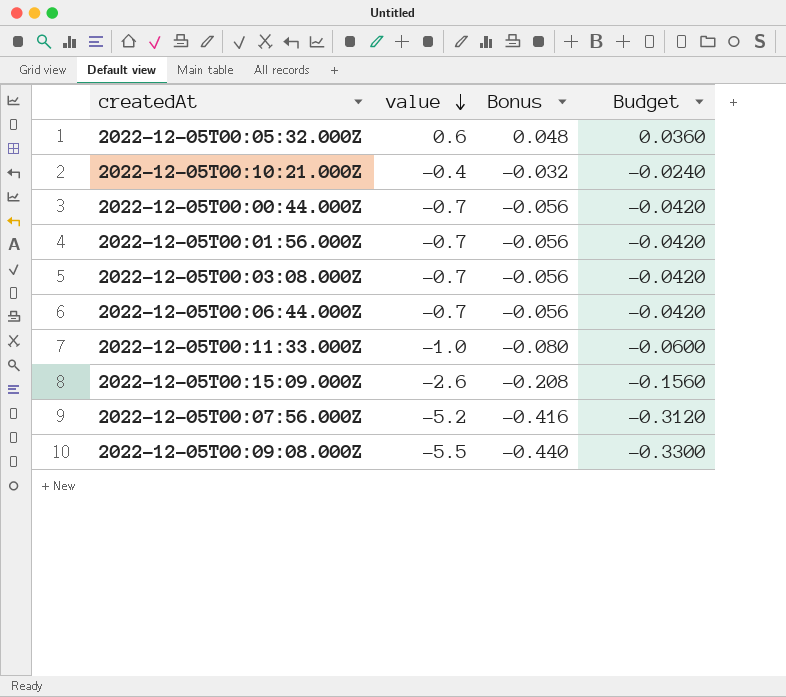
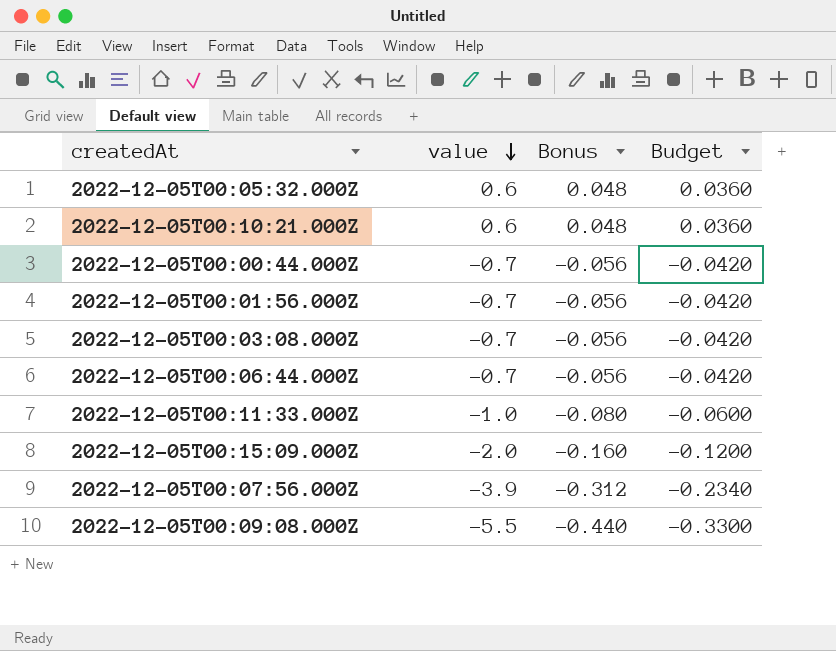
2022-12-05T00:10:21.000Z | value: -0.4 -> 0.6
2022-12-05T00:10:21.000Z | Bonus: -0.032 -> 0.048
2022-12-05T00:10:21.000Z | Budget: -0.0240 -> 0.0360
2022-12-05T00:15:09.000Z | value: -2.6 -> -2.0
2022-12-05T00:15:09.000Z | Bonus: -0.208 -> -0.160
2022-12-05T00:15:09.000Z | Budget: -0.1560 -> -0.1200
2022-12-05T00:07:56.000Z | value: -5.2 -> -3.9
2022-12-05T00:07:56.000Z | Bonus: -0.416 -> -0.312
2022-12-05T00:07:56.000Z | Budget: -0.3120 -> -0.2340

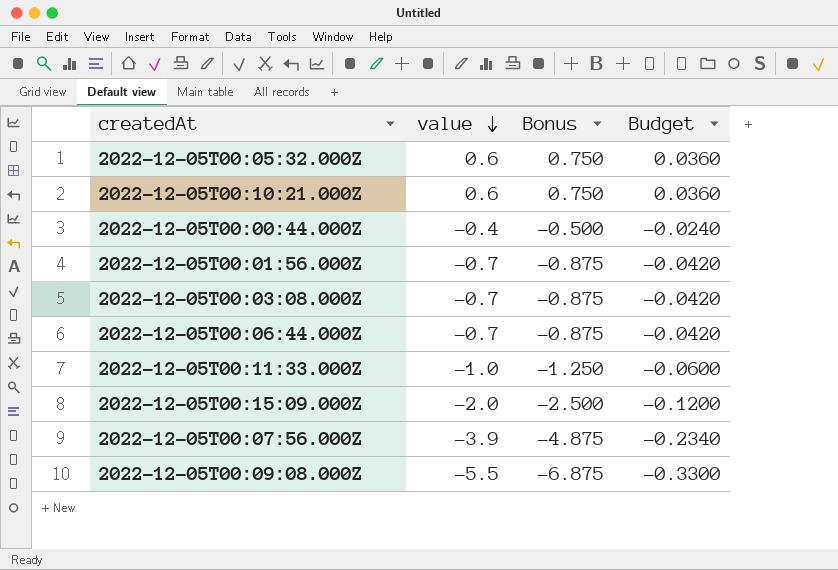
column Bonus | formula: [value] * 0.08 -> [value] * 1.25
2022-12-05T00:00:44.000Z | value: -0.7 -> -0.4
2022-12-05T00:00:44.000Z | Budget: -0.0420 -> -0.0240

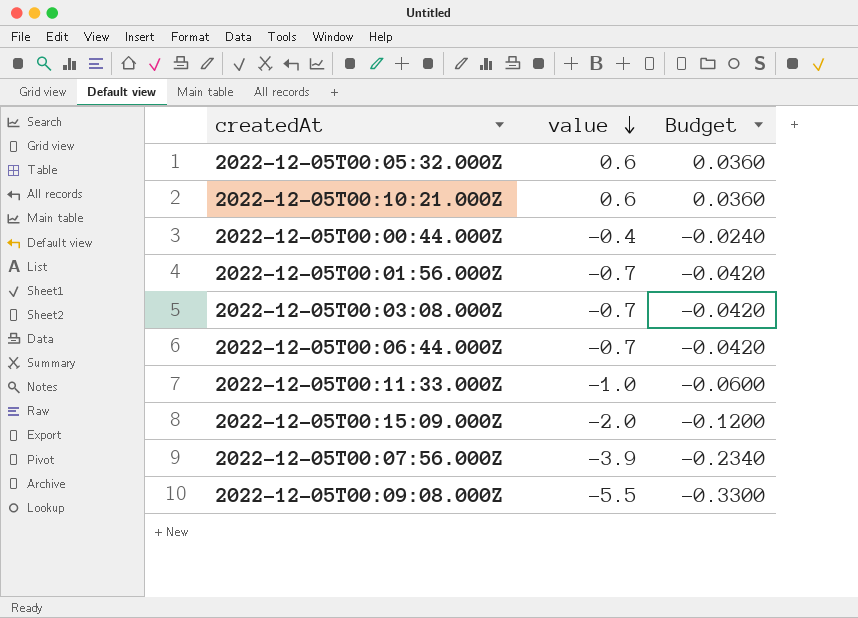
column Bonus | formula: [value] * 1.25 -> none

